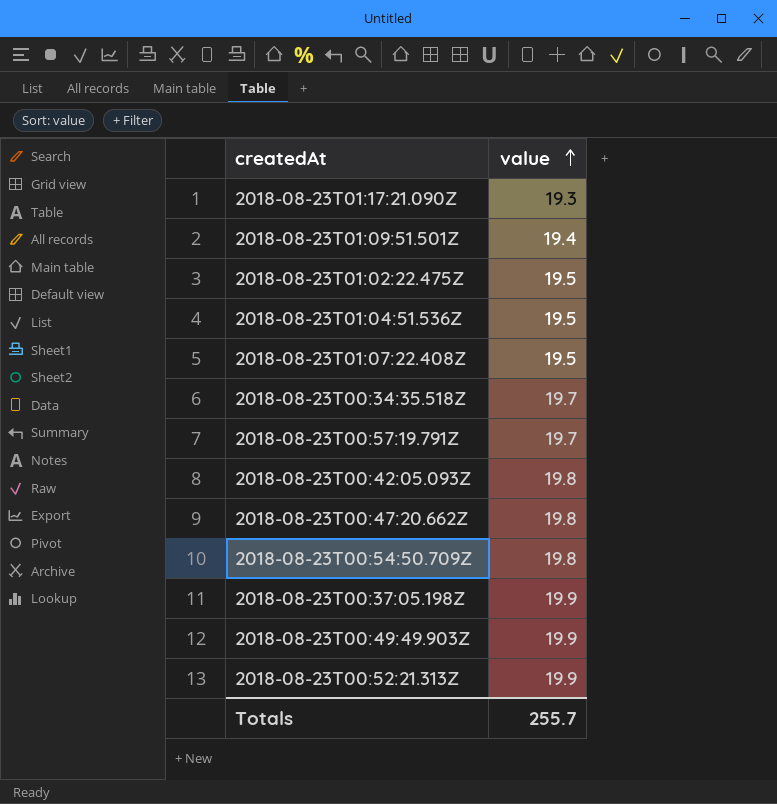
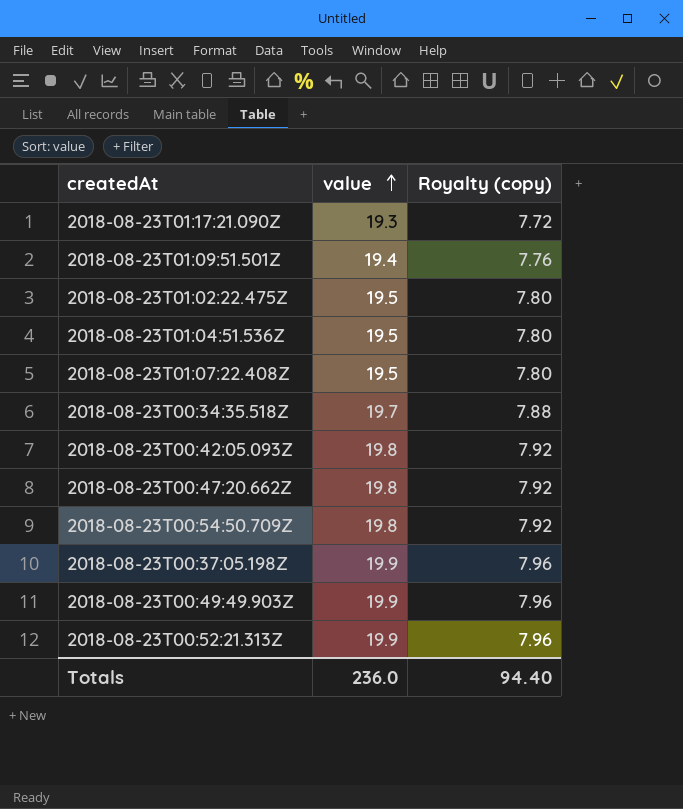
column Royalty (copy) | formula: none -> [value] * 0.4
row 2018-08-23T00:57:19.791Z: 19.7 -> none
Totals | value: 255.7 -> 236.0

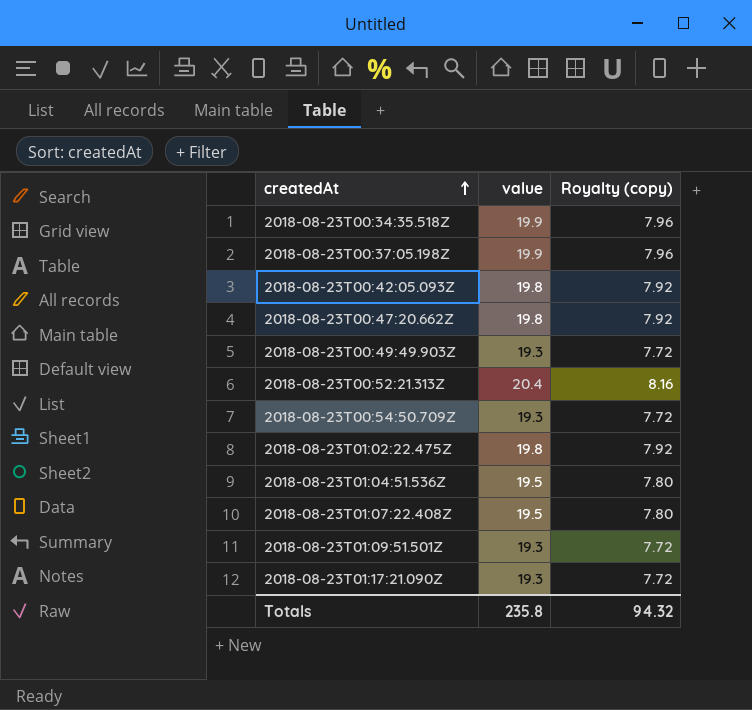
row order: value ascending -> createdAt ascending
2018-08-23T00:34:35.518Z | value: 19.7 -> 19.9
2018-08-23T00:34:35.518Z | Royalty (copy): 7.88 -> 7.96
2018-08-23T00:49:49.903Z | value: 19.9 -> 19.3
2018-08-23T00:49:49.903Z | Royalty (copy): 7.96 -> 7.72
2018-08-23T00:52:21.313Z | value: 19.9 -> 20.4
2018-08-23T00:52:21.313Z | Royalty (copy): 7.96 -> 8.16
2018-08-23T00:54:50.709Z | value: 19.8 -> 19.3
2018-08-23T00:54:50.709Z | Royalty (copy): 7.92 -> 7.72
2018-08-23T01:02:22.475Z | value: 19.5 -> 19.8
2018-08-23T01:02:22.475Z | Royalty (copy): 7.80 -> 7.92
2018-08-23T01:09:51.501Z | value: 19.4 -> 19.3
2018-08-23T01:09:51.501Z | Royalty (copy): 7.76 -> 7.72
Totals | value: 236.0 -> 235.8
Totals | Royalty (copy): 94.40 -> 94.32

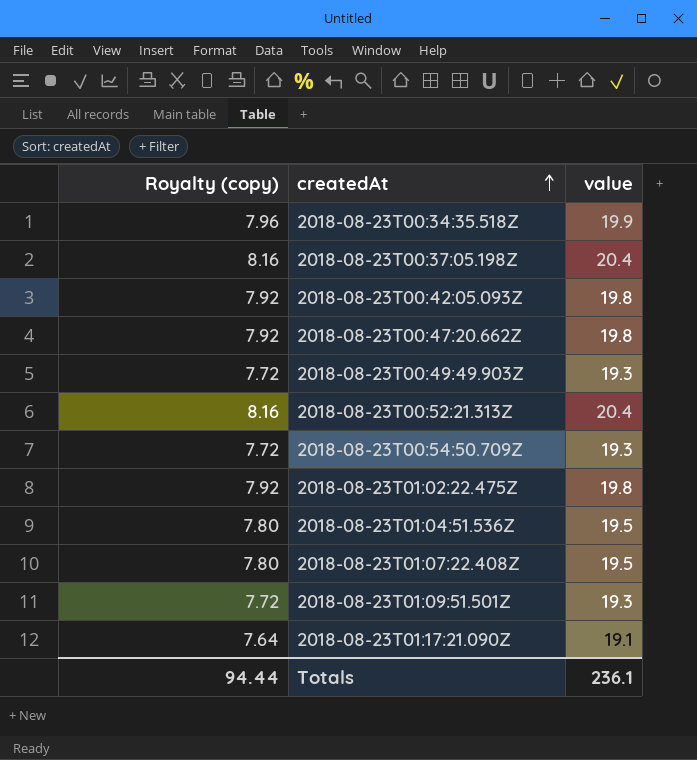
column Royalty (copy) | position: 3 -> 1
2018-08-23T00:37:05.198Z | Royalty (copy): 7.96 -> 8.16
2018-08-23T00:37:05.198Z | value: 19.9 -> 20.4
2018-08-23T01:17:21.090Z | Royalty (copy): 7.72 -> 7.64
2018-08-23T01:17:21.090Z | value: 19.3 -> 19.1
Totals | Royalty (copy): 94.32 -> 94.44
Totals | value: 235.8 -> 236.1

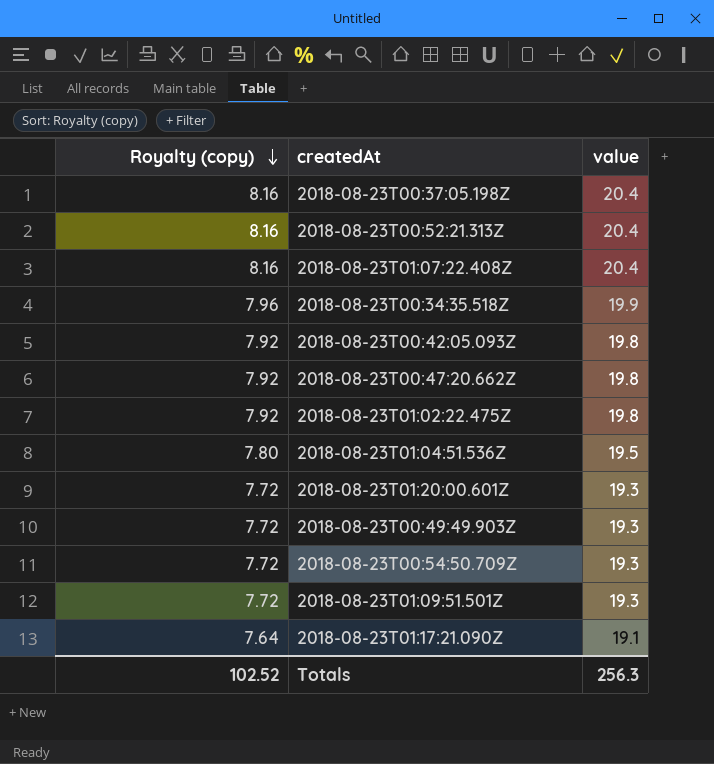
row order: createdAt ascending -> Royalty (copy) descending
2018-08-23T01:07:22.408Z | Royalty (copy): 7.80 -> 8.16
2018-08-23T01:07:22.408Z | value: 19.5 -> 20.4
row 2018-08-23T01:20:00.601Z: none -> 7.72 | 19.3
Totals | Royalty (copy): 94.44 -> 102.52
Totals | value: 236.1 -> 256.3

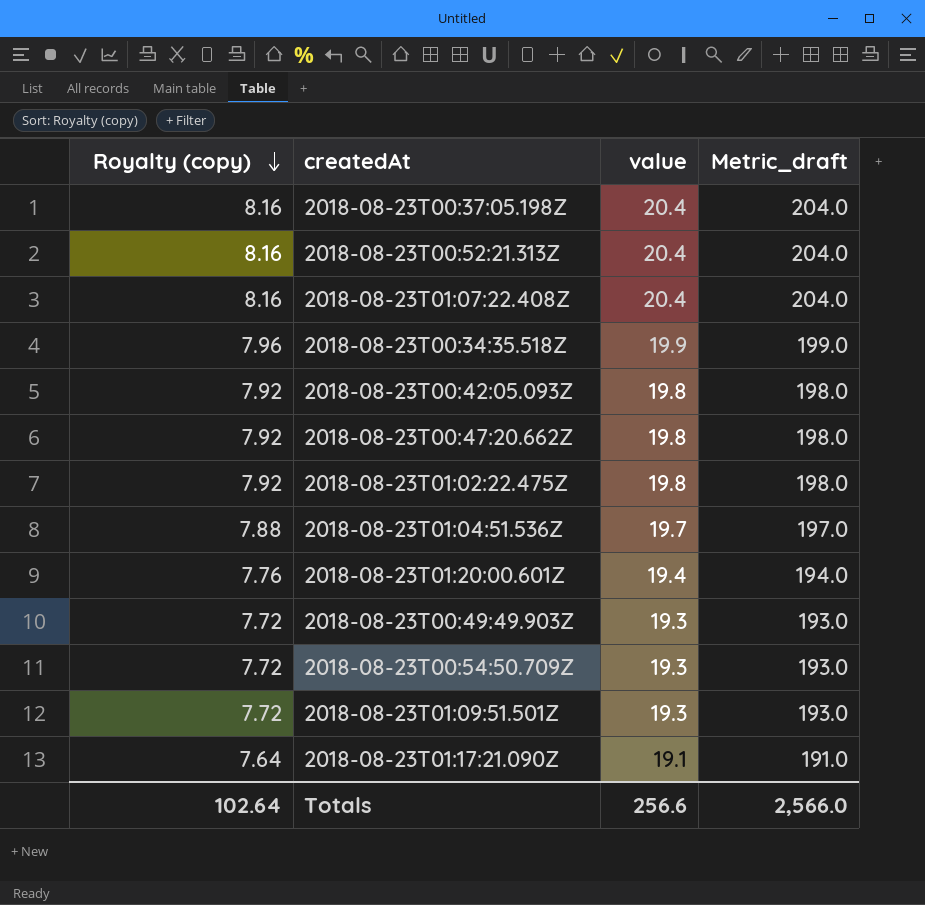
column Metric_draft | formula: none -> [value] * 10
2018-08-23T01:04:51.536Z | Royalty (copy): 7.80 -> 7.88
2018-08-23T01:04:51.536Z | value: 19.5 -> 19.7
2018-08-23T01:20:00.601Z | Royalty (copy): 7.72 -> 7.76
2018-08-23T01:20:00.601Z | value: 19.3 -> 19.4
Totals | Royalty (copy): 102.52 -> 102.64
Totals | value: 256.3 -> 256.6

